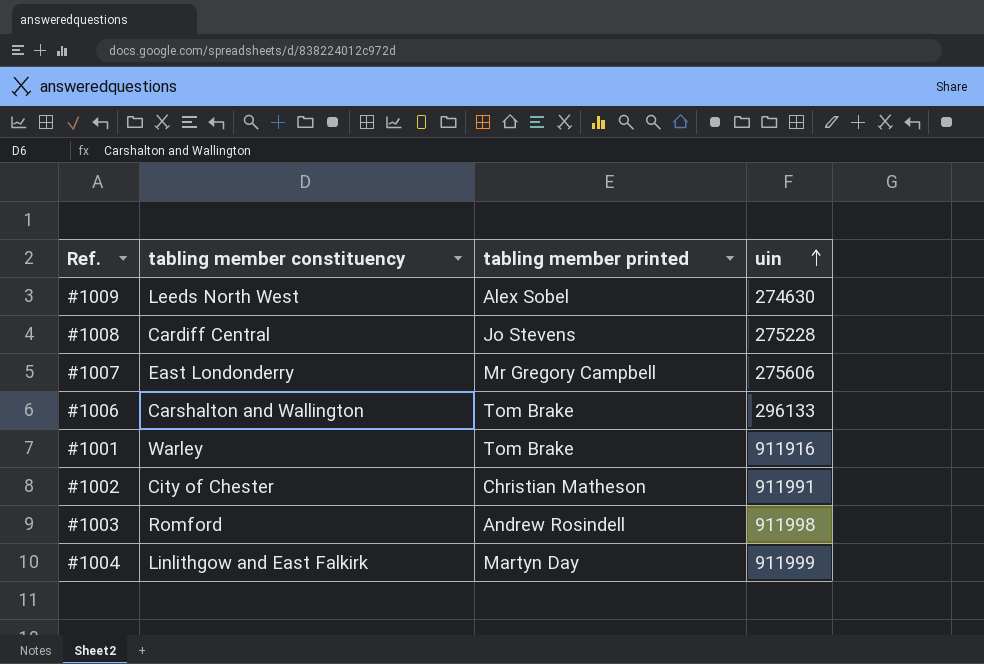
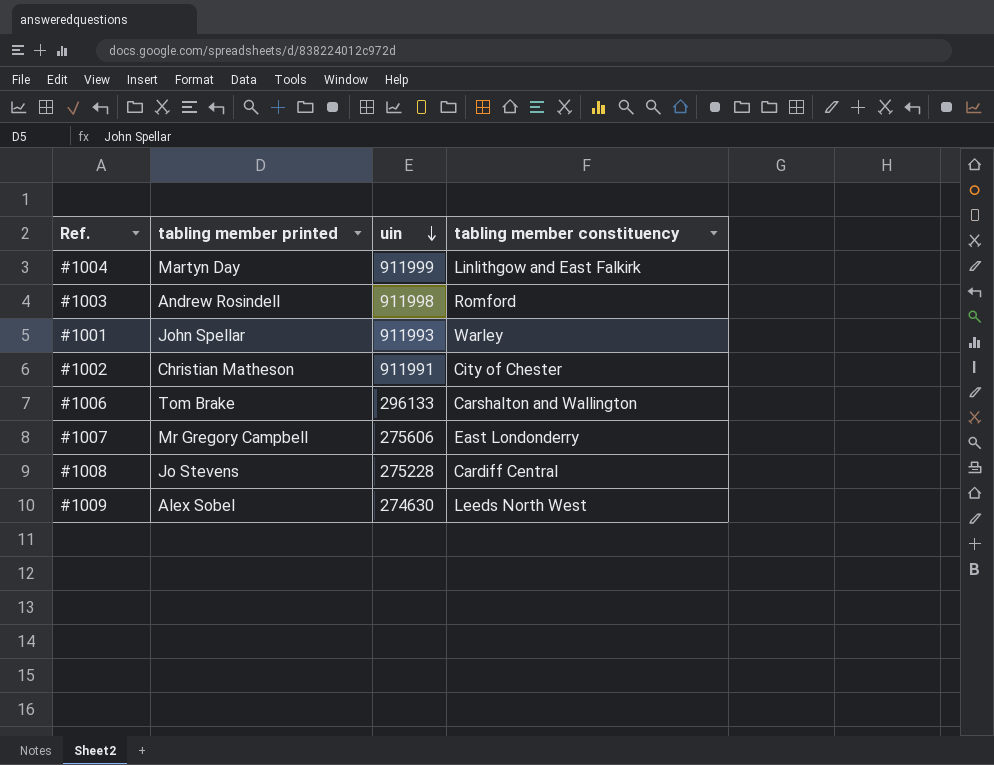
row order: uin ascending -> uin descending
column tabling member constituency | position: 2 -> 4
#1001 | tabling member printed: Tom Brake -> John Spellar
#1001 | uin: 911916 -> 911993

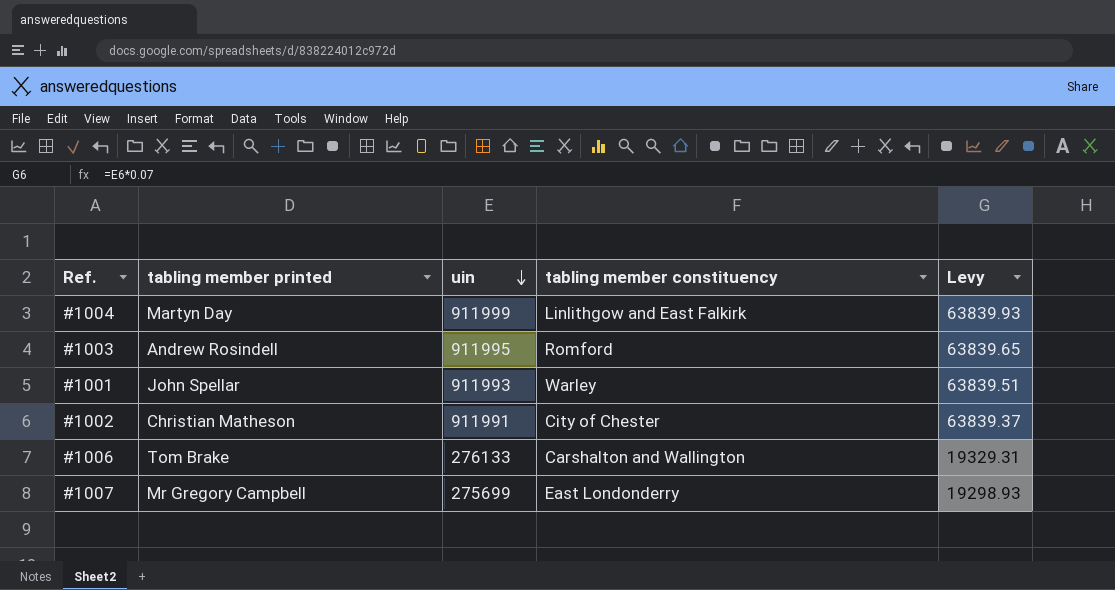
column Levy | formula: none -> [uin] * 0.07
row #1008: Jo Stevens | 275228 | Cardiff Central -> none
row #1009: Alex Sobel | 274630 | Leeds North West -> none
#1003 | uin: 911998 -> 911995
#1006 | uin: 296133 -> 276133
#1007 | uin: 275606 -> 275699

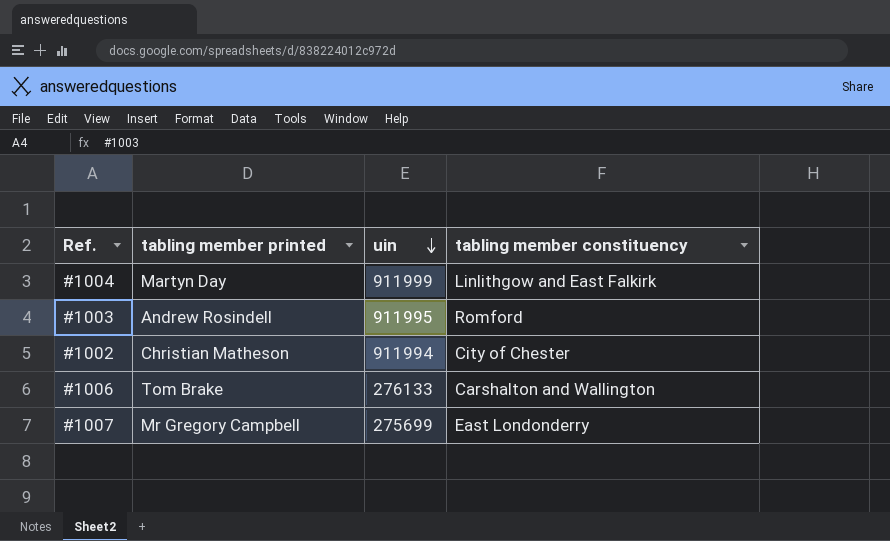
column Levy | formula: [uin] * 0.07 -> none
row #1001: John Spellar | 911993 | Warley | 63839.51 -> none
#1002 | uin: 911991 -> 911994

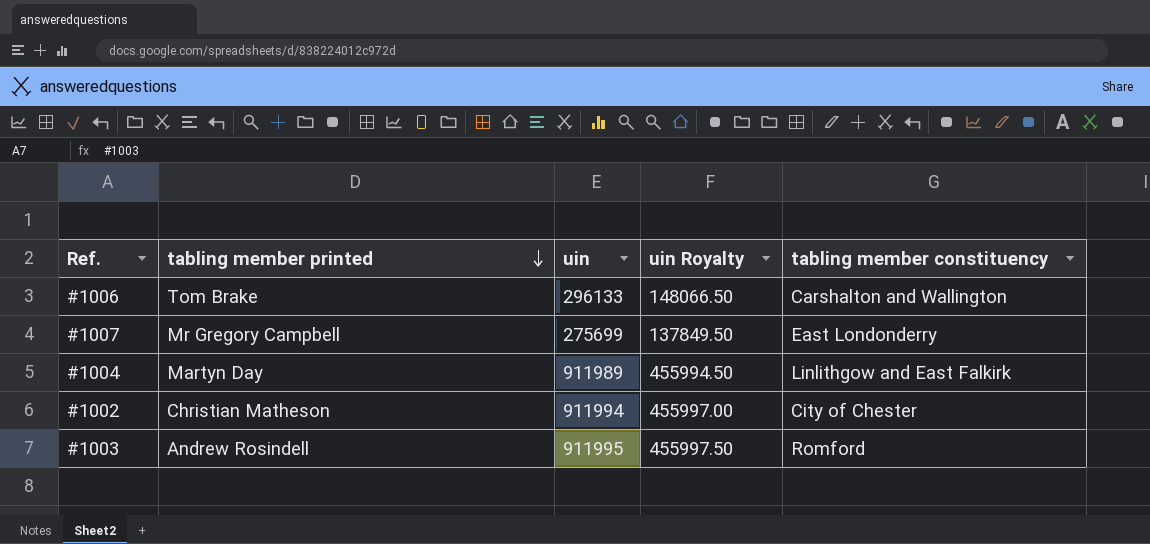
row order: uin descending -> tabling member printed descending
column uin Royalty | formula: none -> [uin] * 0.5
#1006 | uin: 276133 -> 296133
#1004 | uin: 911999 -> 911989

